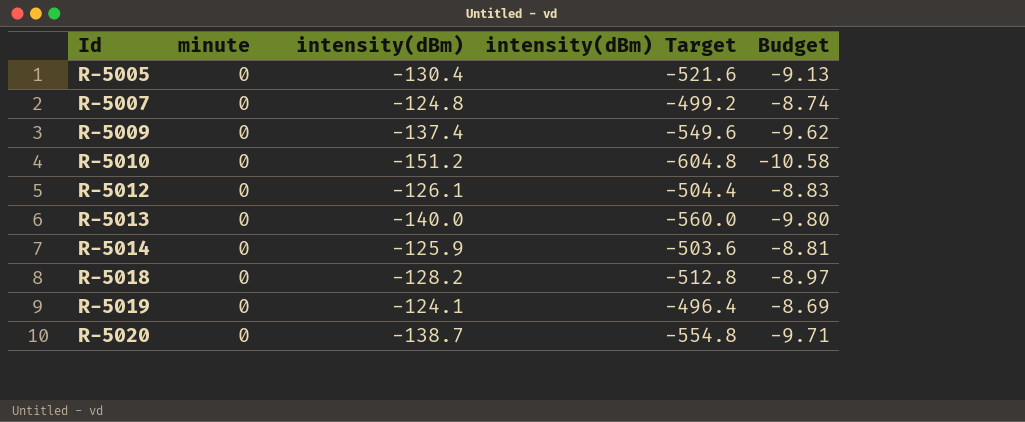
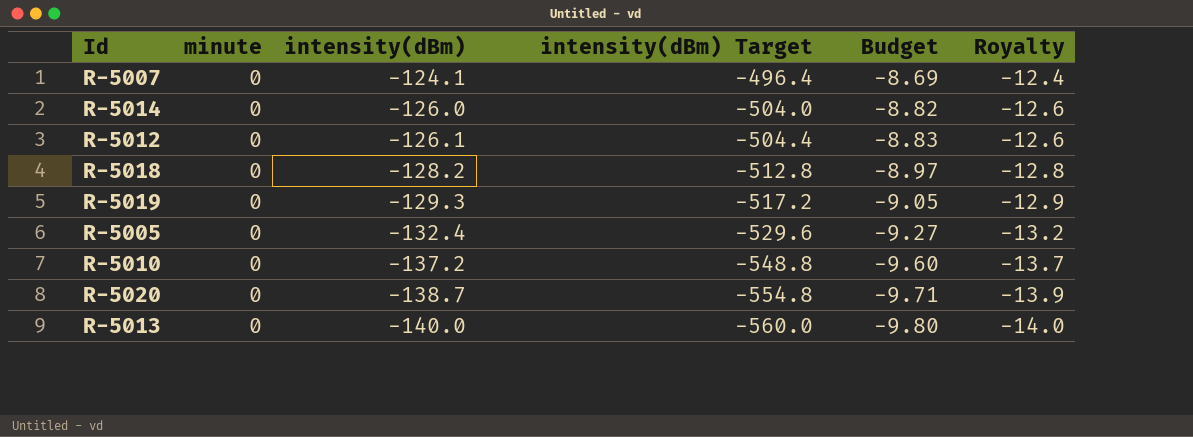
row order: Id ascending -> intensity(dBm) descending
column Royalty | formula: none -> [intensity(dBm)] * 0.1
row R-5009: 0 | -137.4 | -549.6 | -9.62 -> none
R-5007 | intensity(dBm): -124.8 -> -124.1
R-5007 | intensity(dBm) Target: -499.2 -> -496.4
R-5007 | Budget: -8.74 -> -8.69
R-5014 | intensity(dBm): -125.9 -> -126.0
R-5014 | intensity(dBm) Target: -503.6 -> -504.0
R-5014 | Budget: -8.81 -> -8.82
R-5019 | intensity(dBm): -124.1 -> -129.3
R-5019 | intensity(dBm) Target: -496.4 -> -517.2
R-5019 | Budget: -8.69 -> -9.05
R-5005 | intensity(dBm): -130.4 -> -132.4
R-5005 | intensity(dBm) Target: -521.6 -> -529.6
R-5005 | Budget: -9.13 -> -9.27
R-5010 | intensity(dBm): -151.2 -> -137.2
R-5010 | intensity(dBm) Target: -604.8 -> -548.8
R-5010 | Budget: -10.58 -> -9.60

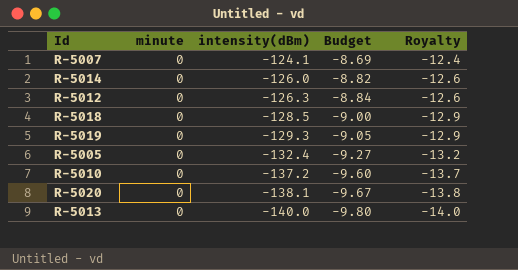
column intensity(dBm) Target | formula: [intensity(dBm)] * 4 -> none
R-5012 | intensity(dBm): -126.1 -> -126.3
R-5012 | Budget: -8.83 -> -8.84
R-5018 | intensity(dBm): -128.2 -> -128.5
R-5018 | Budget: -8.97 -> -9.00
R-5018 | Royalty: -12.8 -> -12.9
R-5020 | intensity(dBm): -138.7 -> -138.1
R-5020 | Budget: -9.71 -> -9.67
R-5020 | Royalty: -13.9 -> -13.8

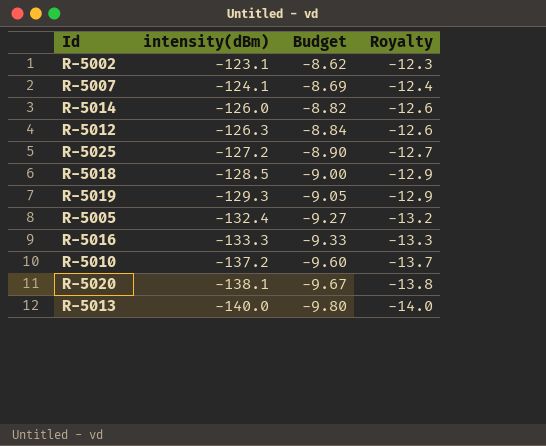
column minute | position: 2 -> none
row R-5002: none -> -123.1 | -8.62 | -12.3
row R-5025: none -> -127.2 | -8.90 | -12.7
row R-5016: none -> -133.3 | -9.33 | -13.3

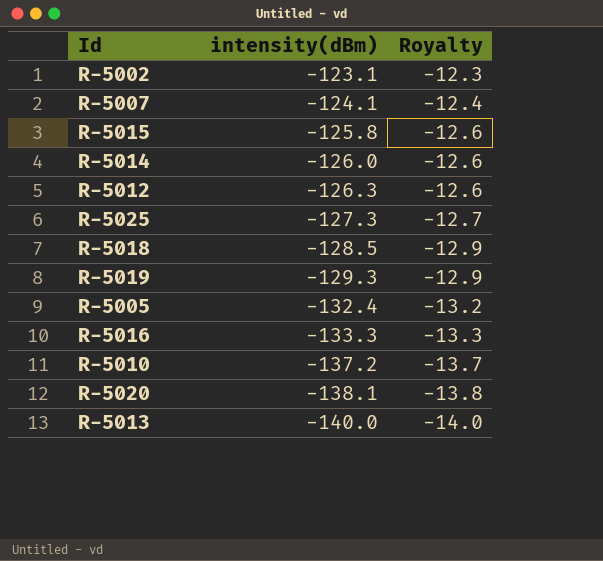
column Budget | formula: [intensity(dBm)] * 0.07 -> none
row R-5015: none -> -125.8 | -12.6
R-5025 | intensity(dBm): -127.2 -> -127.3

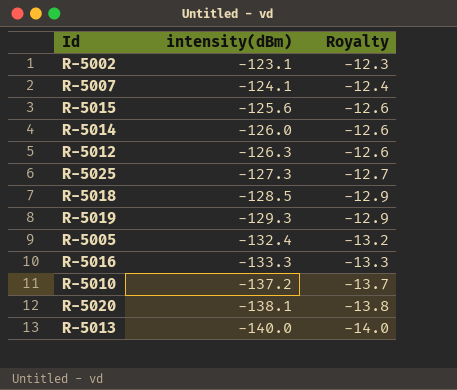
R-5015 | intensity(dBm): -125.8 -> -125.6

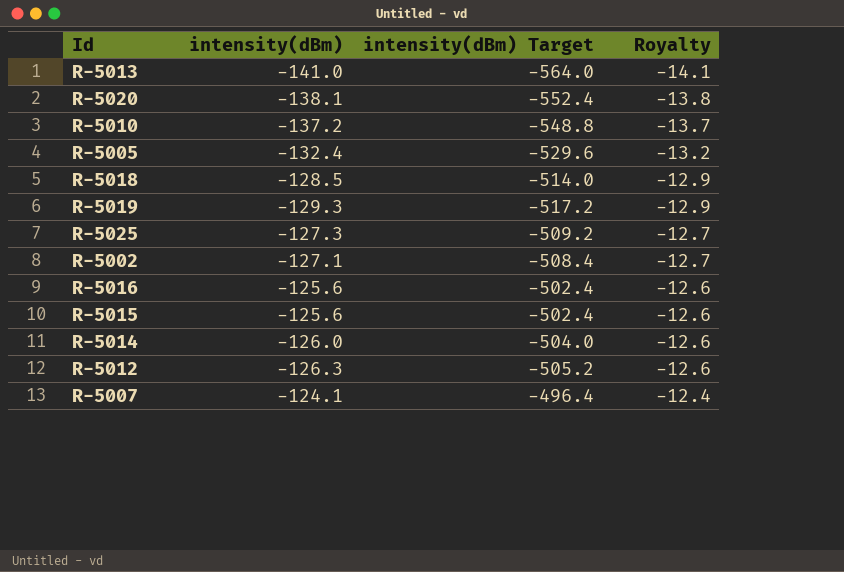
row order: intensity(dBm) descending -> Royalty ascending
column intensity(dBm) Target | formula: none -> [intensity(dBm)] * 4
R-5013 | intensity(dBm): -140.0 -> -141.0
R-5013 | Royalty: -14.0 -> -14.1
R-5002 | intensity(dBm): -123.1 -> -127.1
R-5002 | Royalty: -12.3 -> -12.7
R-5016 | intensity(dBm): -133.3 -> -125.6
R-5016 | Royalty: -13.3 -> -12.6

